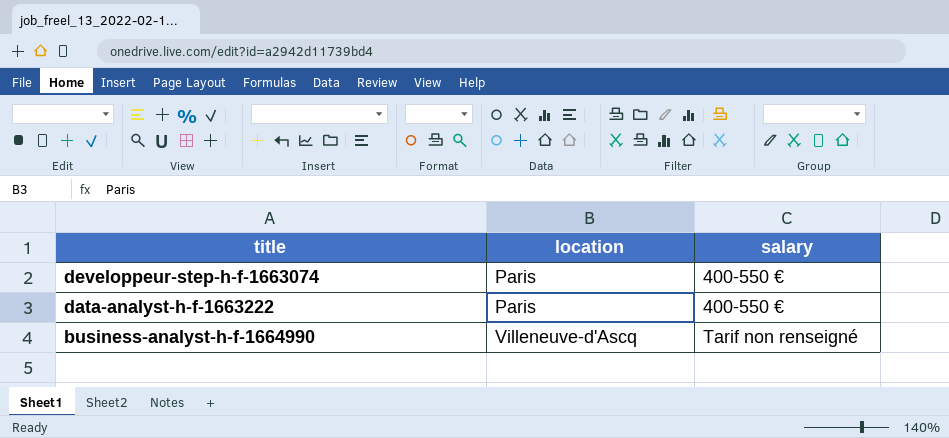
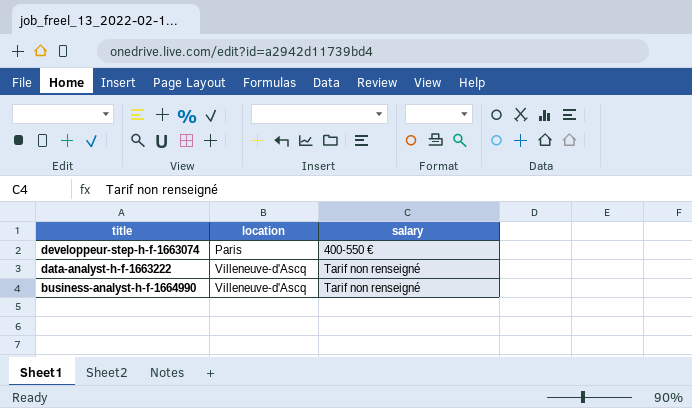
data-analyst-h-f-1663222 | location: Paris -> Villeneuve-d'Ascq
data-analyst-h-f-1663222 | salary: 400-550 € -> Tarif non renseigné

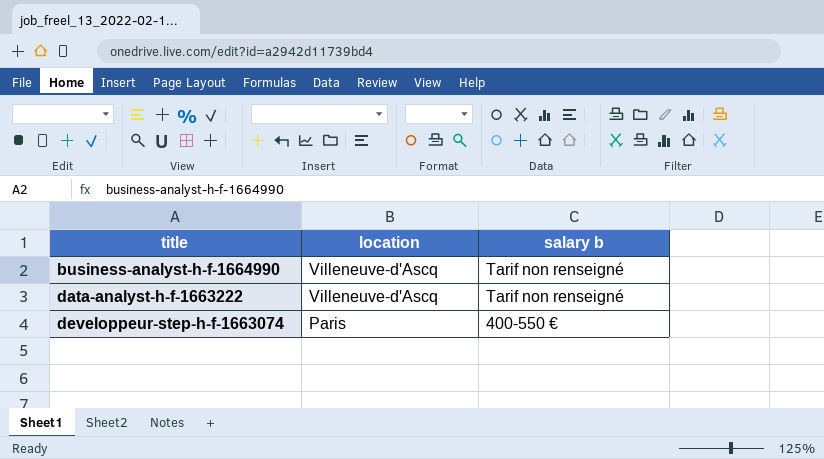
row order: title descending -> title ascending
column name: salary -> salary b

